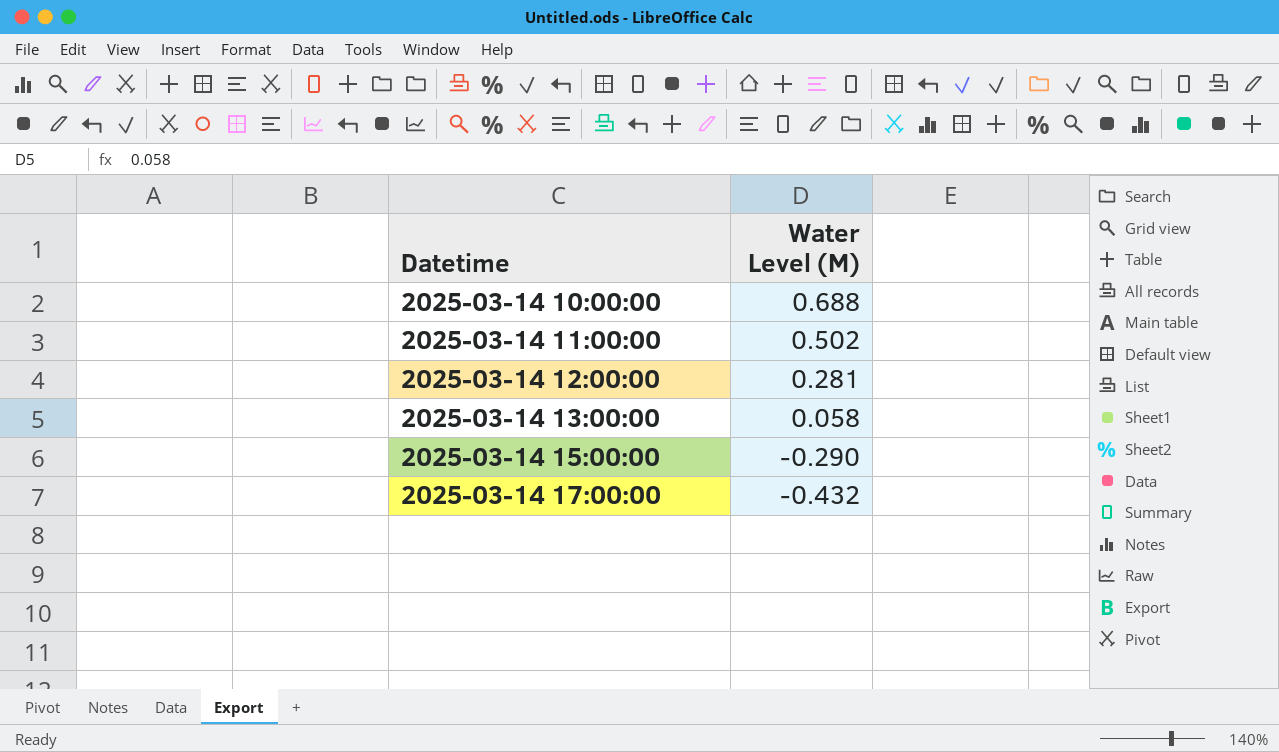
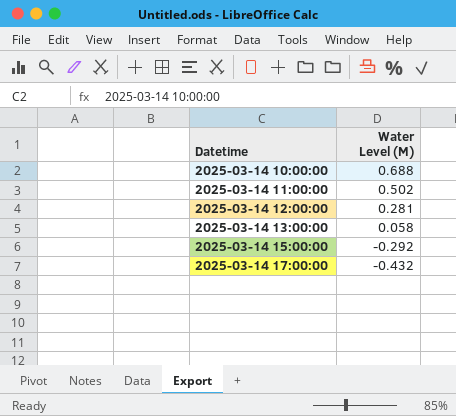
2025-03-14 15:00:00 | Water Level (M): -0.290 -> -0.292

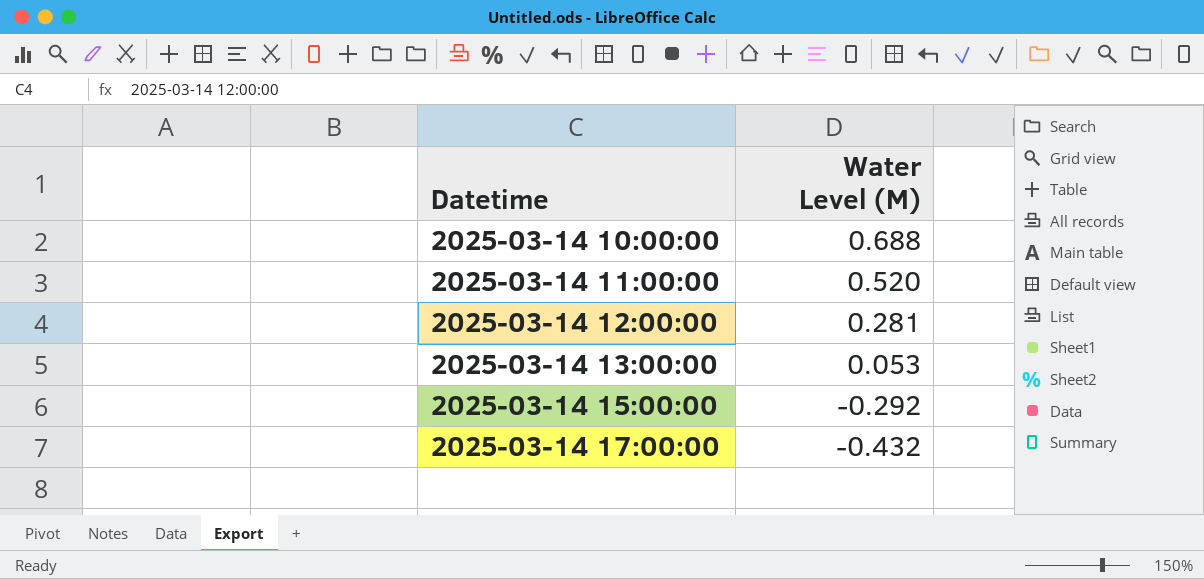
2025-03-14 11:00:00 | Water Level (M): 0.502 -> 0.520
2025-03-14 13:00:00 | Water Level (M): 0.058 -> 0.053

